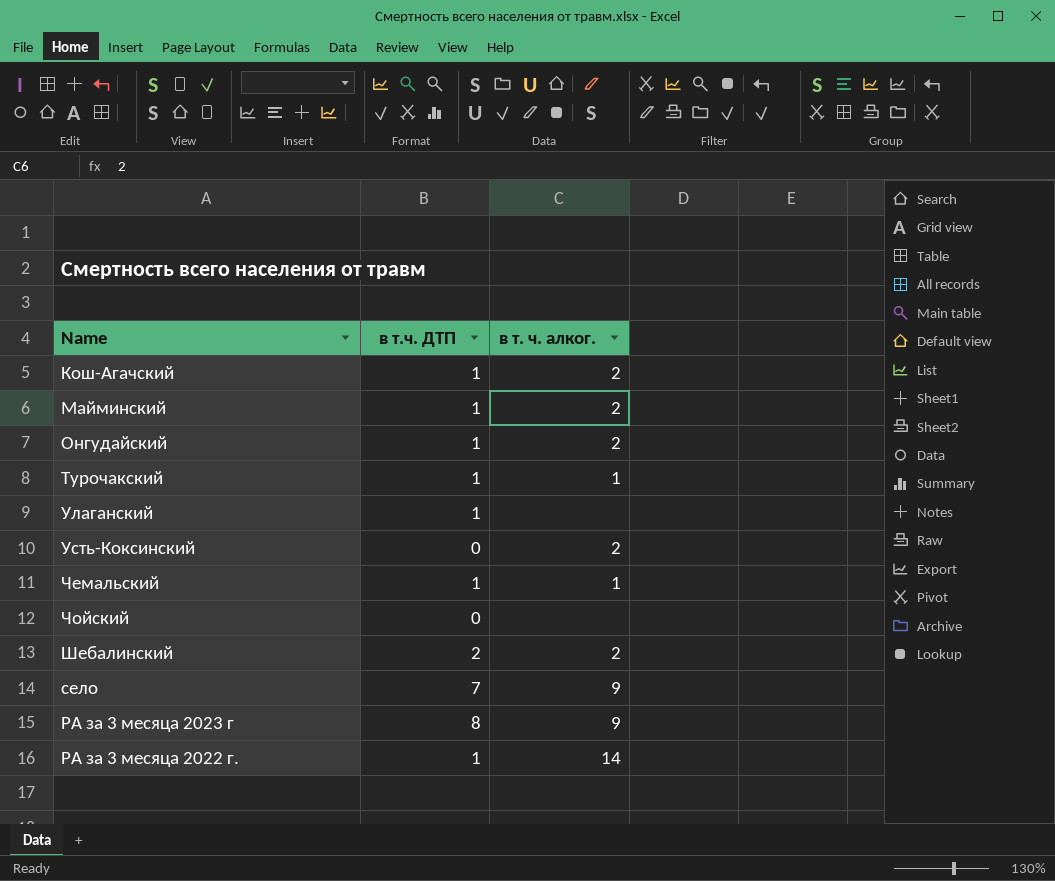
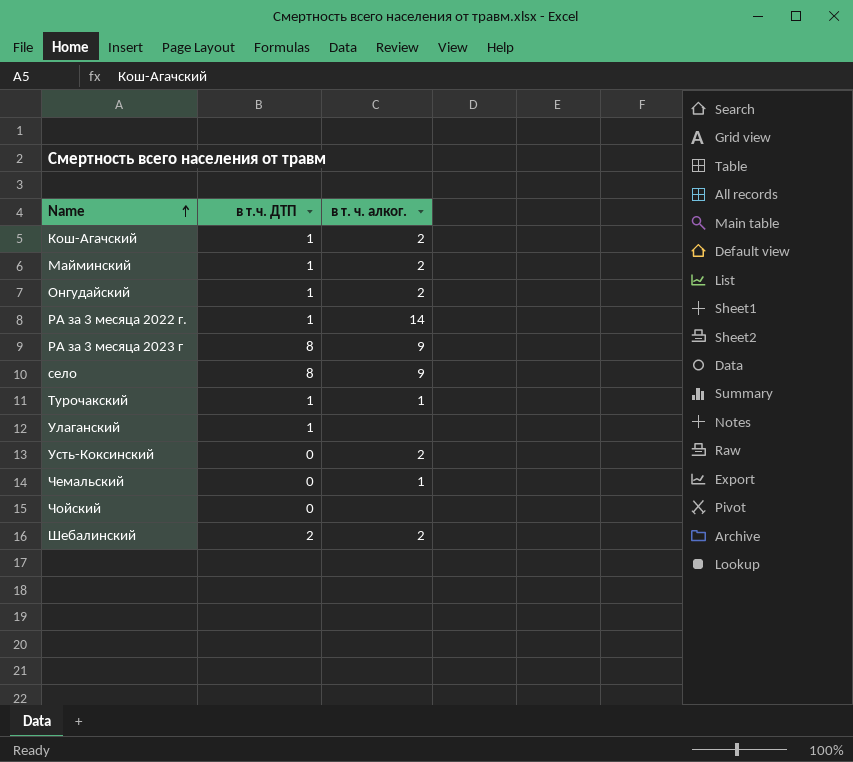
row order: none -> Name ascending
село | в т.ч. ДТП: 7 -> 8
Чемальский | в т.ч. ДТП: 1 -> 0

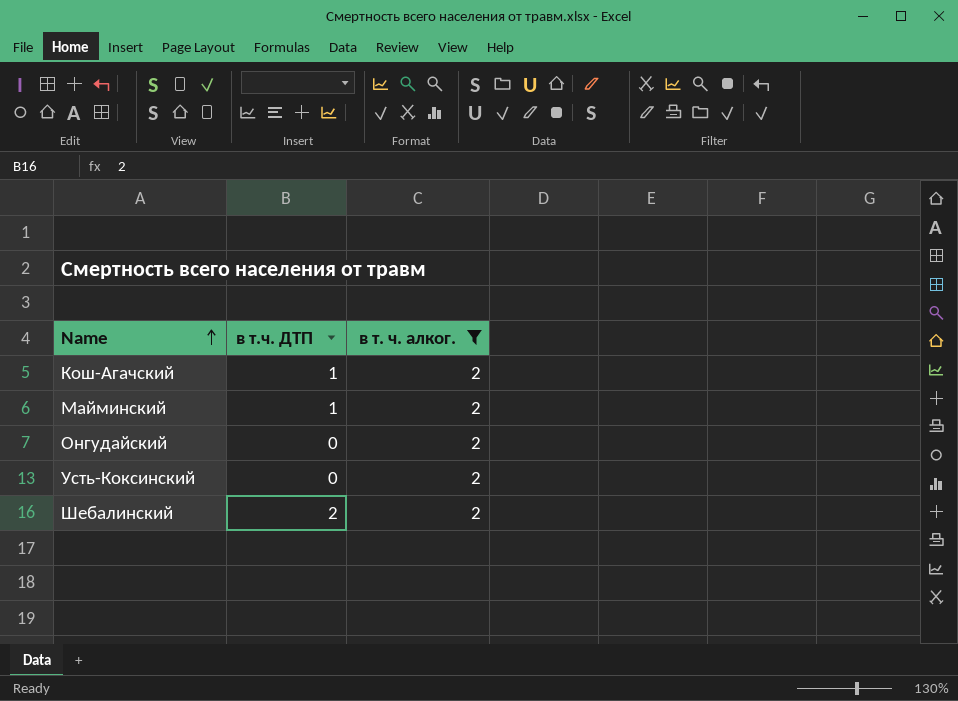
filter: none -> в т. ч. алког. = 2
Онгудайский | в т.ч. ДТП: 1 -> 0

